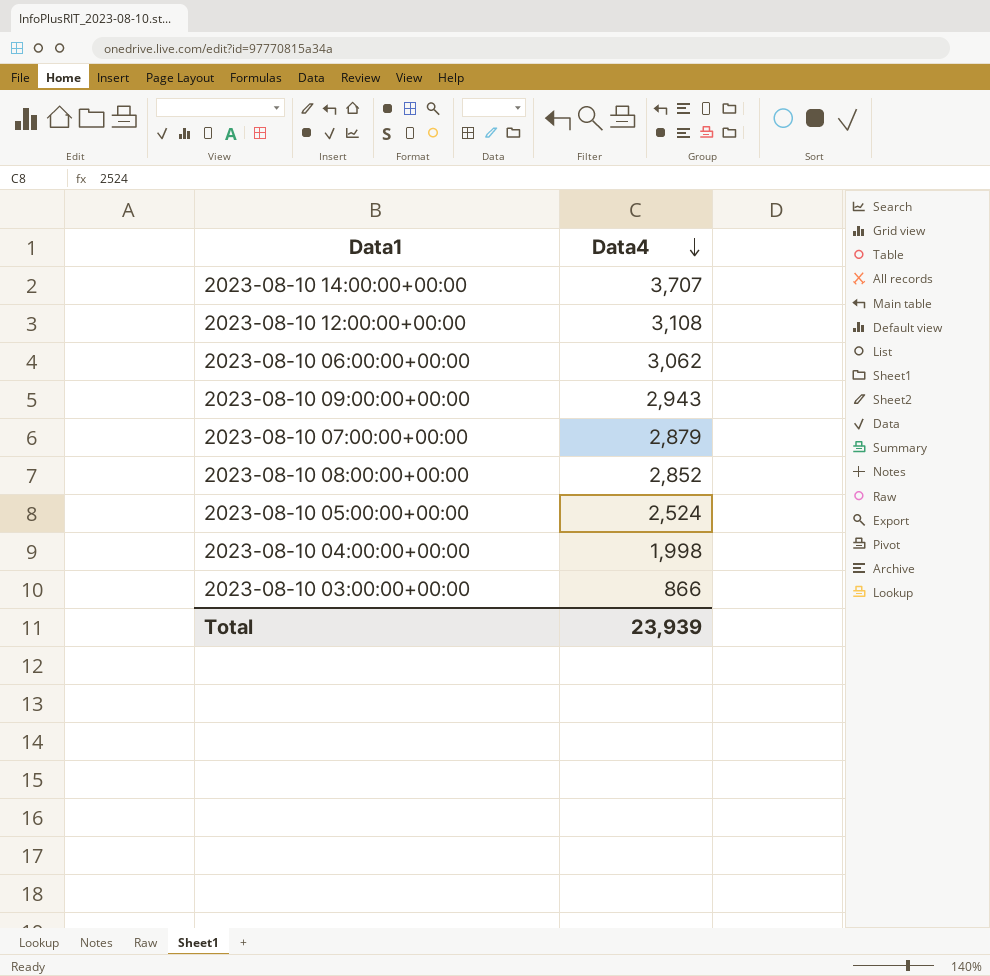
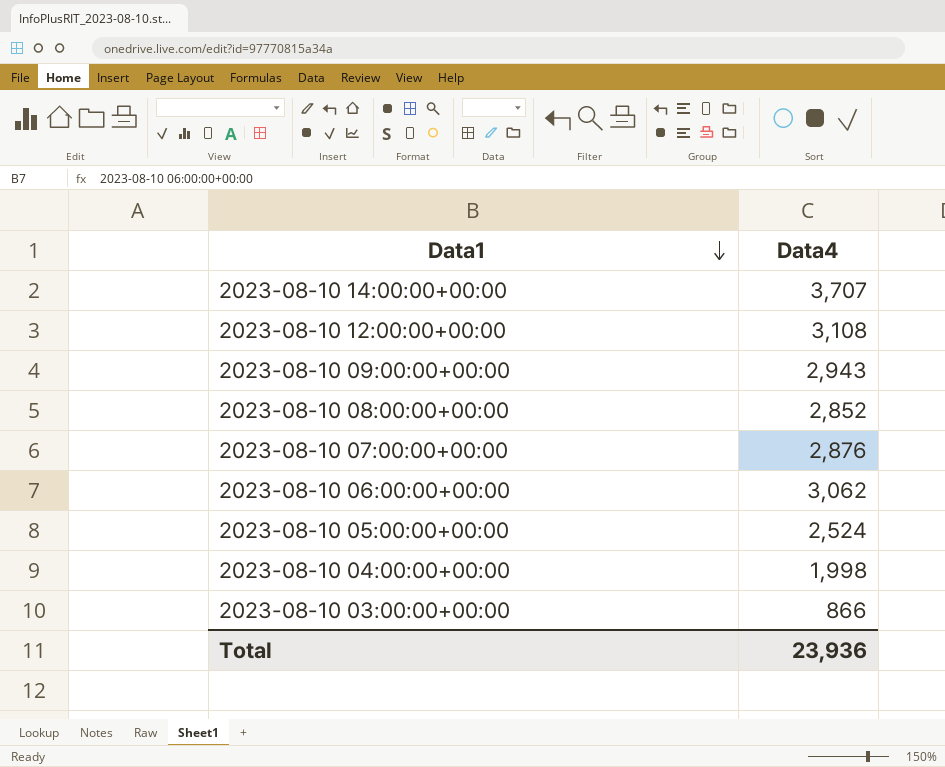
row order: Data4 descending -> Data1 descending
2023-08-10 07:00:00+00:00 | Data4: 2,879 -> 2,876
Total | Data4: 23,939 -> 23,936

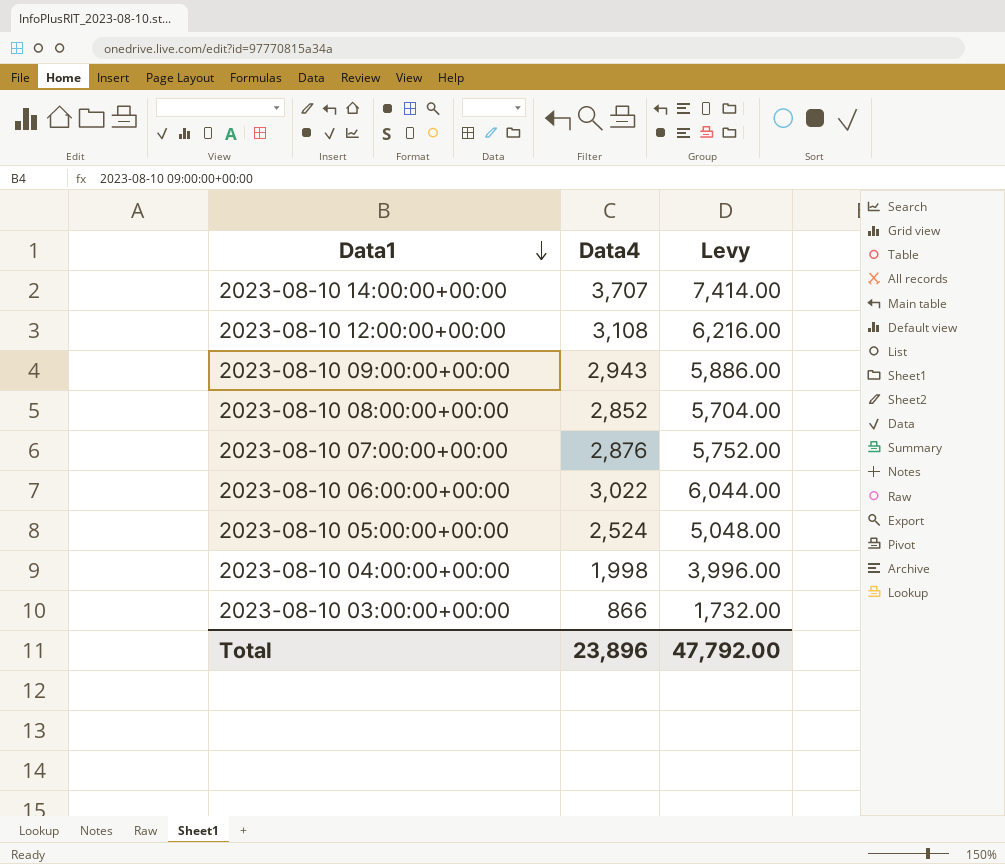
column Levy | formula: none -> [Data4] * 2
2023-08-10 06:00:00+00:00 | Data4: 3,062 -> 3,022
Total | Data4: 23,936 -> 23,896

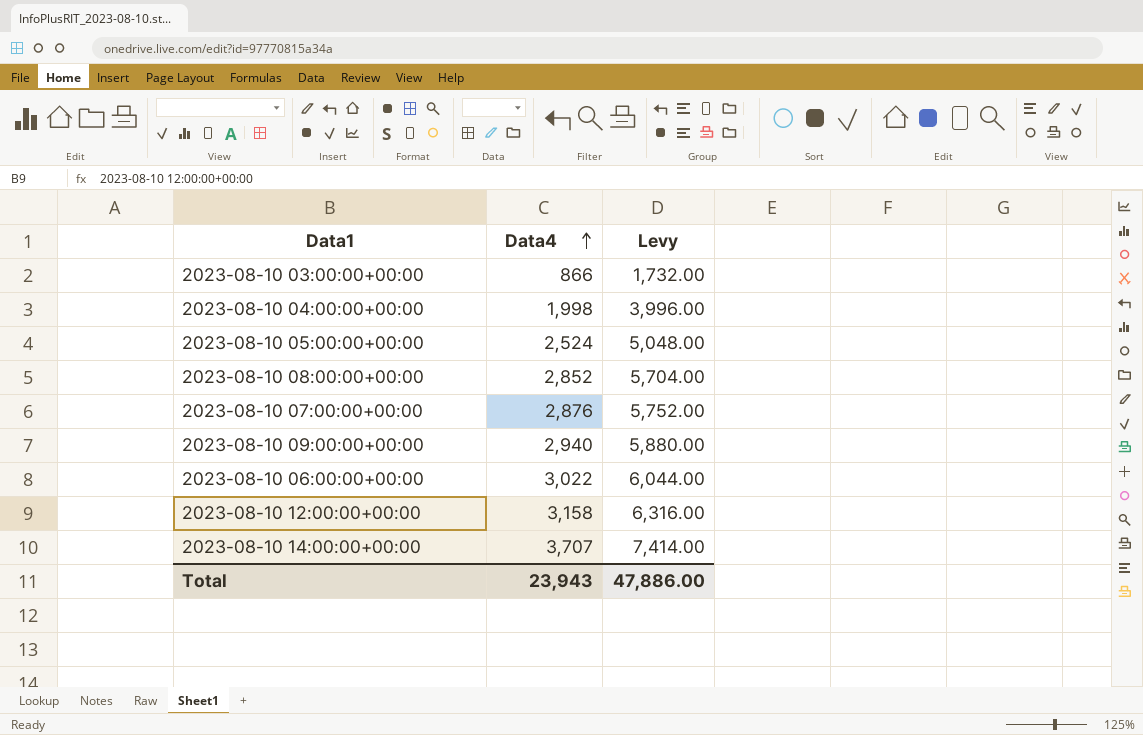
row order: Data1 descending -> Data4 ascending
2023-08-10 09:00:00+00:00 | Data4: 2,943 -> 2,940
2023-08-10 09:00:00+00:00 | Levy: 5,886.00 -> 5,880.00
2023-08-10 12:00:00+00:00 | Data4: 3,108 -> 3,158
2023-08-10 12:00:00+00:00 | Levy: 6,216.00 -> 6,316.00
Total | Data4: 23,896 -> 23,943
Total | Levy: 47,792.00 -> 47,886.00

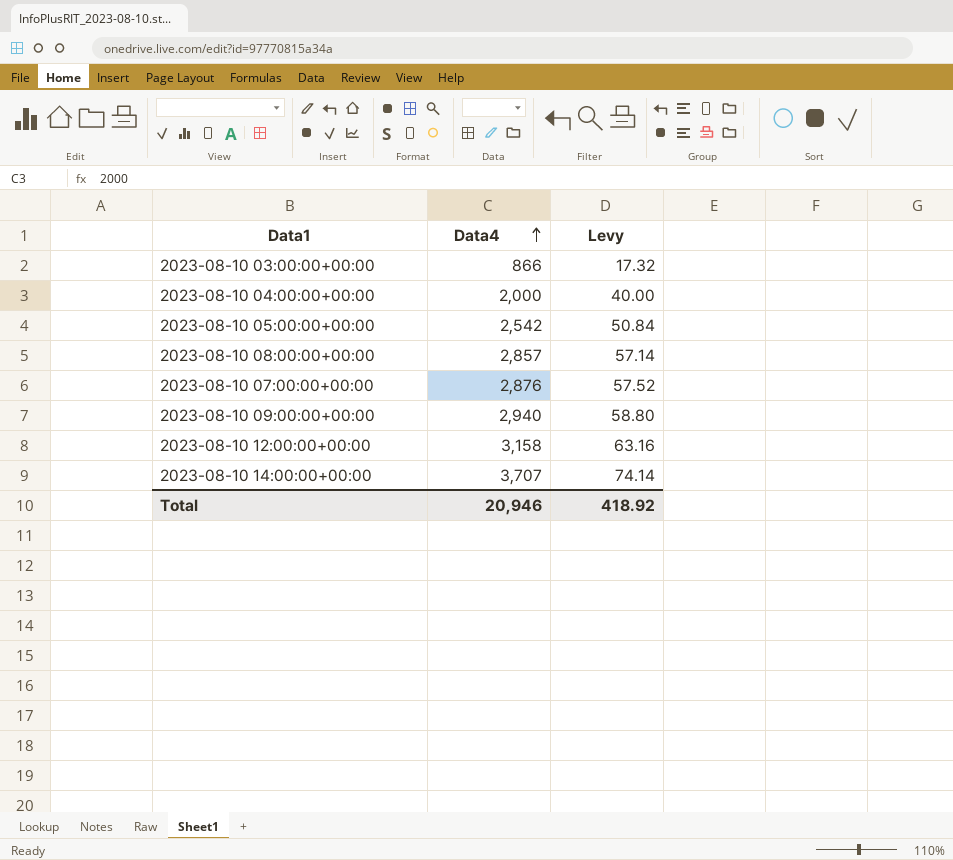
column Levy | formula: [Data4] * 2 -> [Data4] * 0.02
row 2023-08-10 06:00:00+00:00: 3,022 | 6,044.00 -> none
2023-08-10 04:00:00+00:00 | Data4: 1,998 -> 2,000
2023-08-10 05:00:00+00:00 | Data4: 2,524 -> 2,542
2023-08-10 08:00:00+00:00 | Data4: 2,852 -> 2,857
Total | Data4: 23,943 -> 20,946
Total | Levy: 47,886.00 -> 418.92

